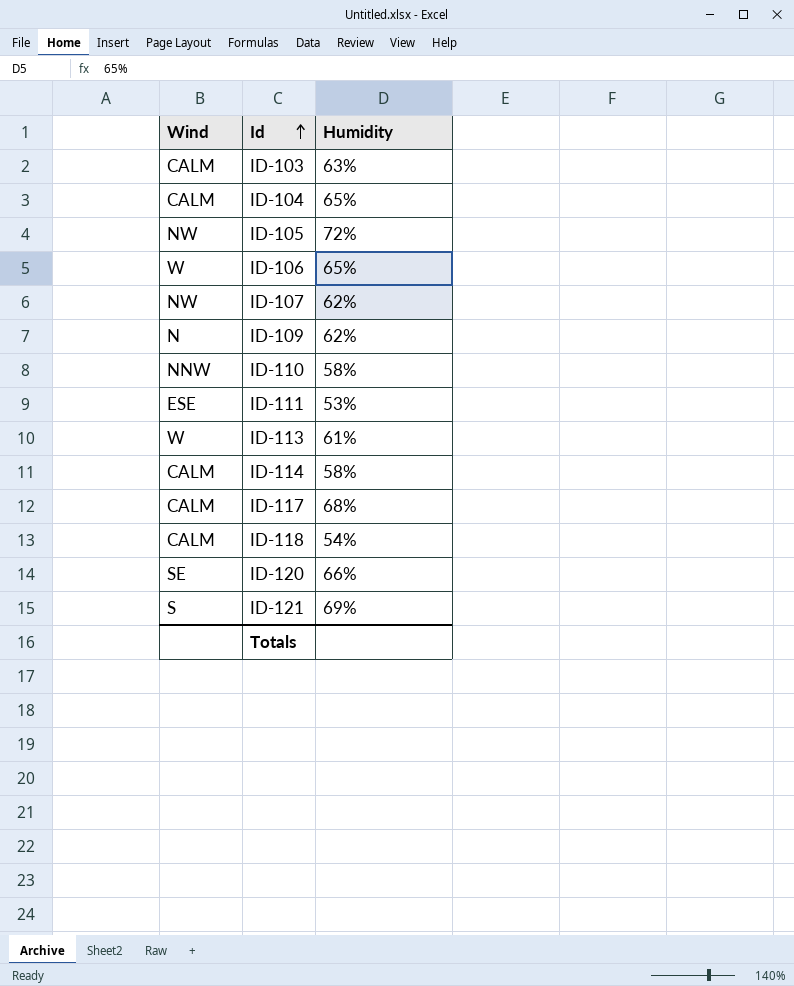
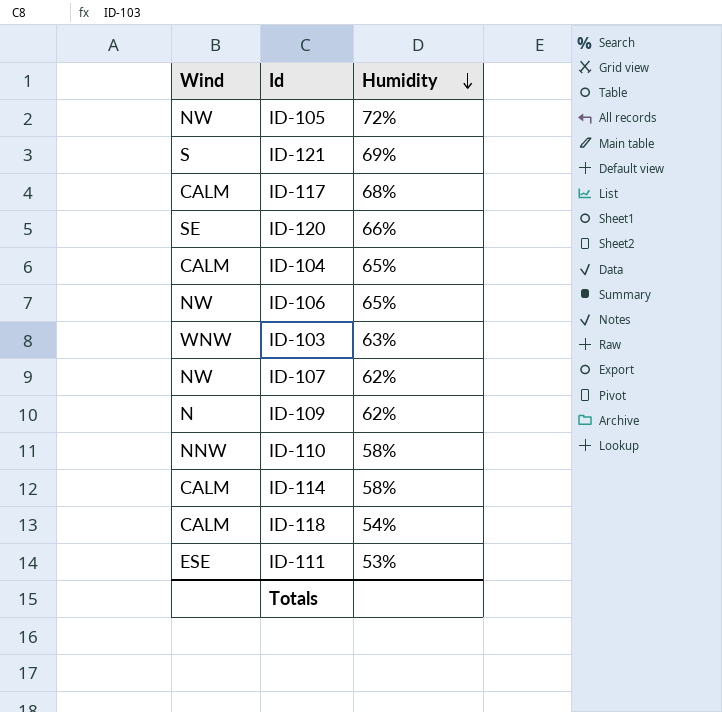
row order: Id ascending -> Humidity descending
row ID-113: W | 61% -> none
ID-106 | Wind: W -> NW
ID-103 | Wind: CALM -> WNW

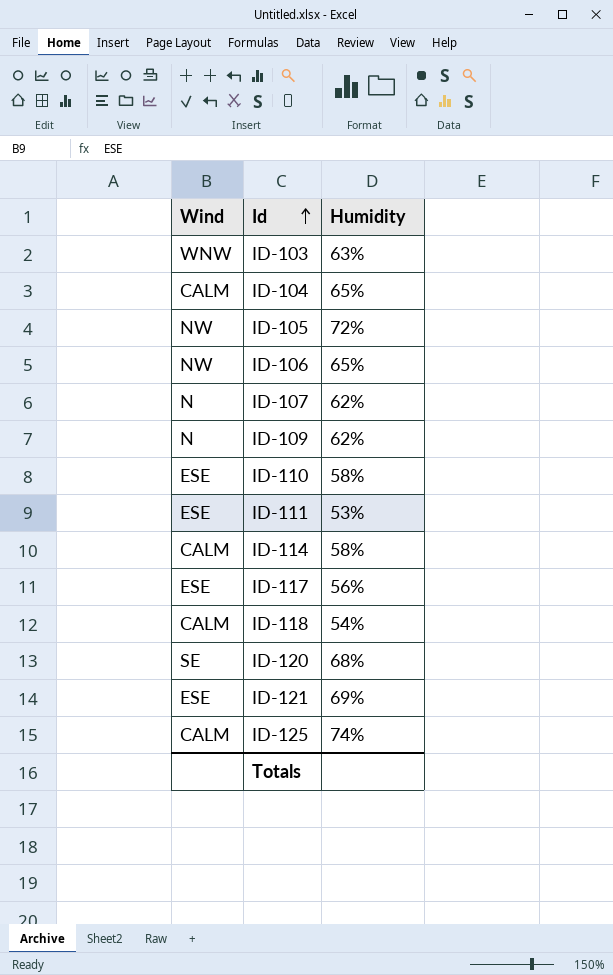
row order: Humidity descending -> Id ascending
ID-107 | Wind: NW -> N
ID-110 | Wind: NNW -> ESE
ID-117 | Wind: CALM -> ESE
ID-117 | Humidity: 68% -> 56%
ID-120 | Humidity: 66% -> 68%
ID-121 | Wind: S -> ESE
row ID-125: none -> CALM | 74%

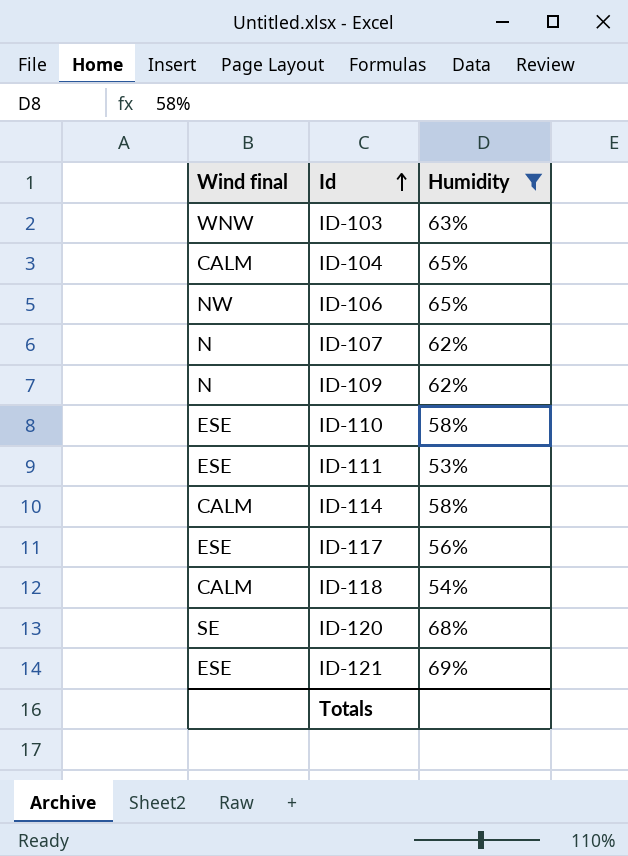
filter: none -> Humidity <= 69%
column name: Wind -> Wind final

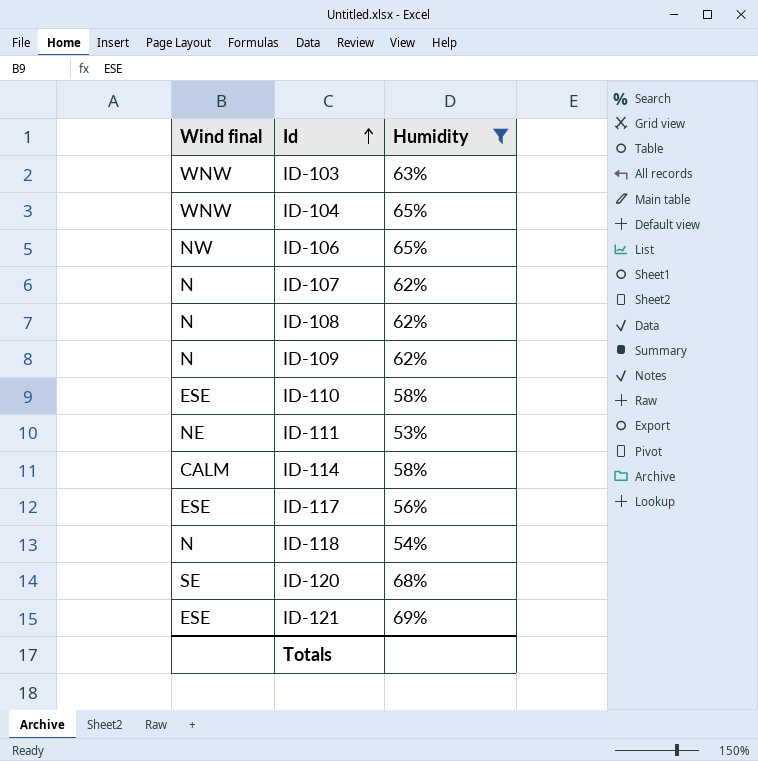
ID-104 | Wind final: CALM -> WNW
row ID-108: none -> N | 62%
ID-111 | Wind final: ESE -> NE
ID-118 | Wind final: CALM -> N

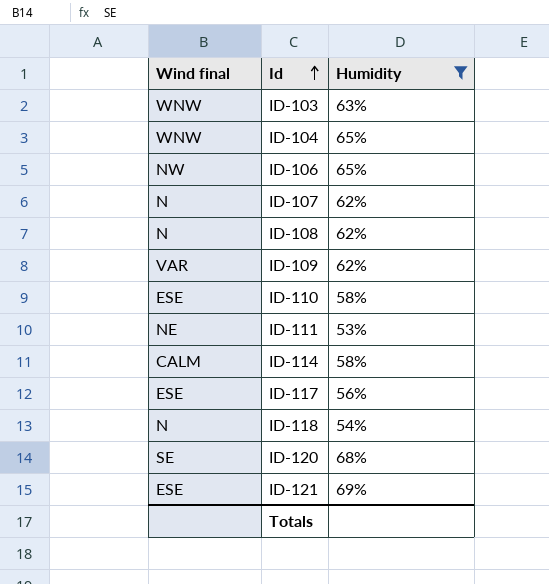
ID-109 | Wind final: N -> VAR

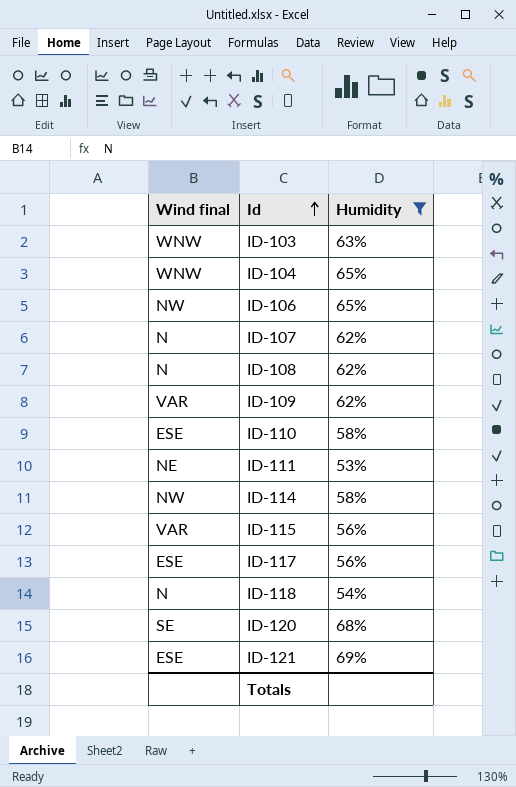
ID-114 | Wind final: CALM -> NW
row ID-115: none -> VAR | 56%

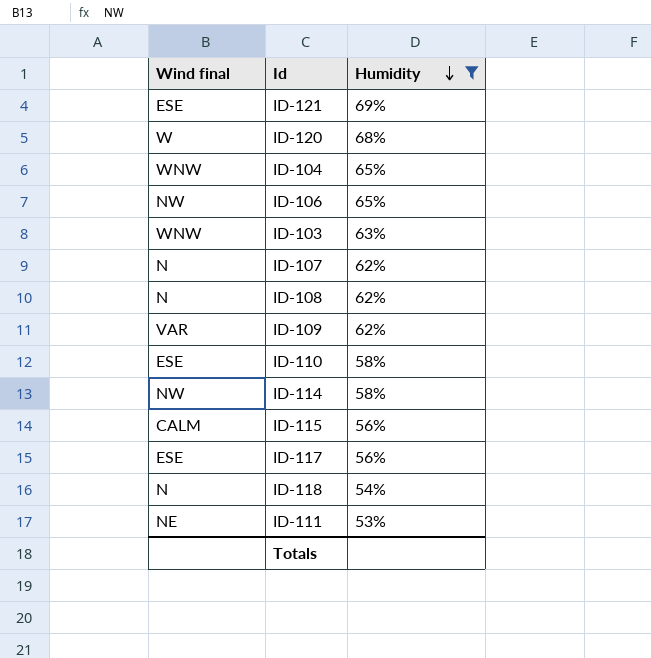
row order: Id ascending -> Humidity descending
ID-120 | Wind final: SE -> W
ID-115 | Wind final: VAR -> CALM

